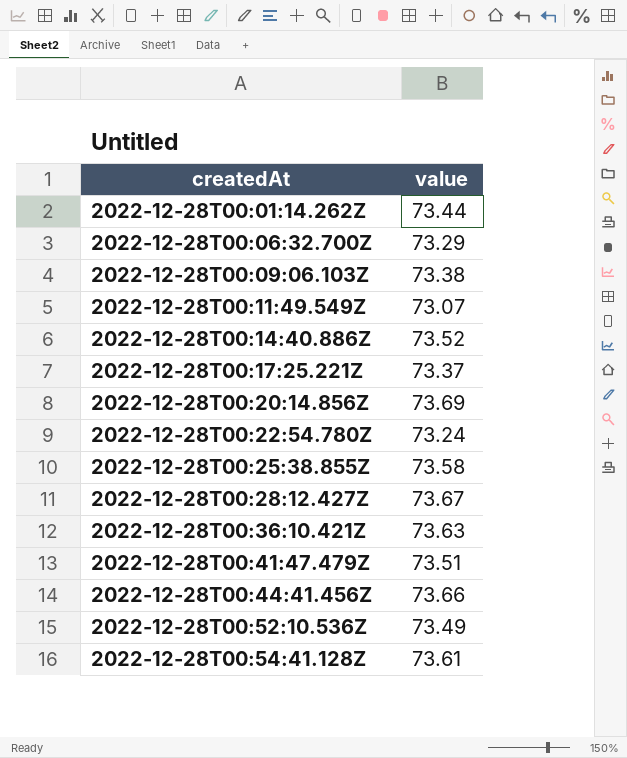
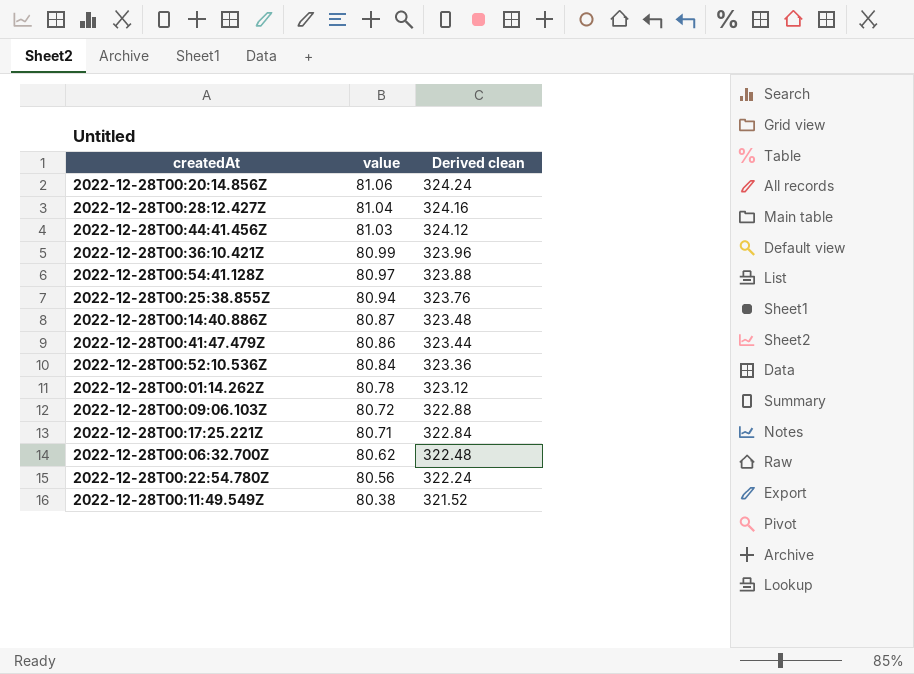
row order: createdAt ascending -> value descending
column Derived clean | formula: none -> [value] * 4
2022-12-28T00:20:14.856Z | value: 73.69 -> 81.06
2022-12-28T00:28:12.427Z | value: 73.67 -> 81.04
2022-12-28T00:44:41.456Z | value: 73.66 -> 81.03
2022-12-28T00:36:10.421Z | value: 73.63 -> 80.99
2022-12-28T00:54:41.128Z | value: 73.61 -> 80.97
2022-12-28T00:25:38.855Z | value: 73.58 -> 80.94
2022-12-28T00:14:40.886Z | value: 73.52 -> 80.87
2022-12-28T00:41:47.479Z | value: 73.51 -> 80.86
2022-12-28T00:52:10.536Z | value: 73.49 -> 80.84
2022-12-28T00:01:14.262Z | value: 73.44 -> 80.78
2022-12-28T00:09:06.103Z | value: 73.38 -> 80.72
2022-12-28T00:17:25.221Z | value: 73.37 -> 80.71
2022-12-28T00:06:32.700Z | value: 73.29 -> 80.62
2022-12-28T00:22:54.780Z | value: 73.24 -> 80.56
2022-12-28T00:11:49.549Z | value: 73.07 -> 80.38

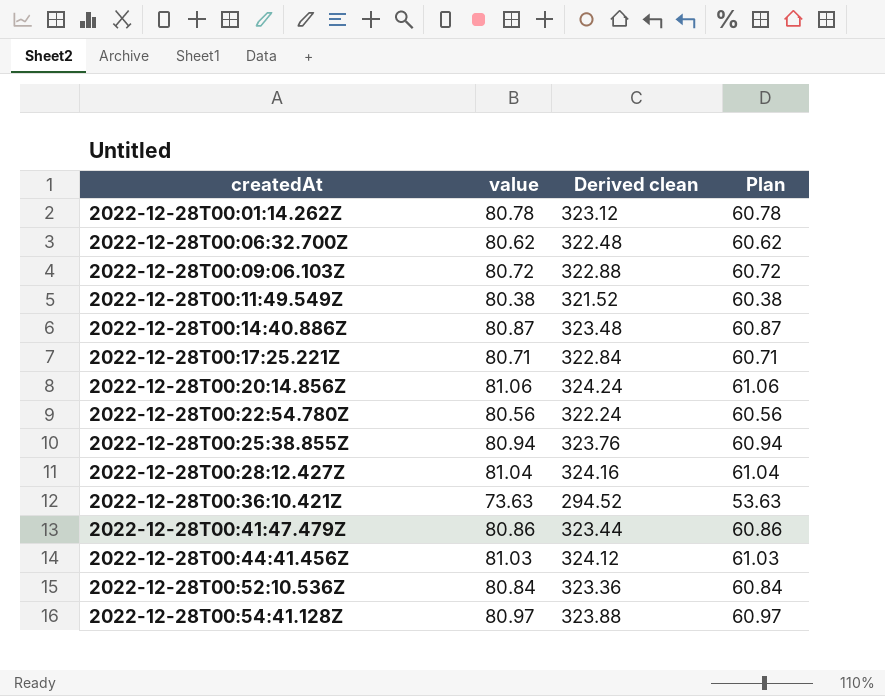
row order: value descending -> createdAt ascending
column Plan | formula: none -> [value] - 20
2022-12-28T00:36:10.421Z | value: 80.99 -> 73.63
2022-12-28T00:36:10.421Z | Derived clean: 323.96 -> 294.52

